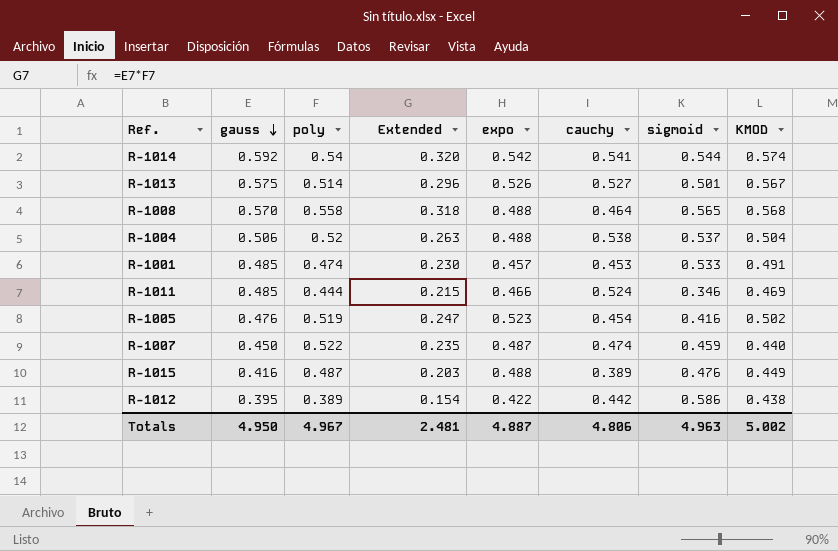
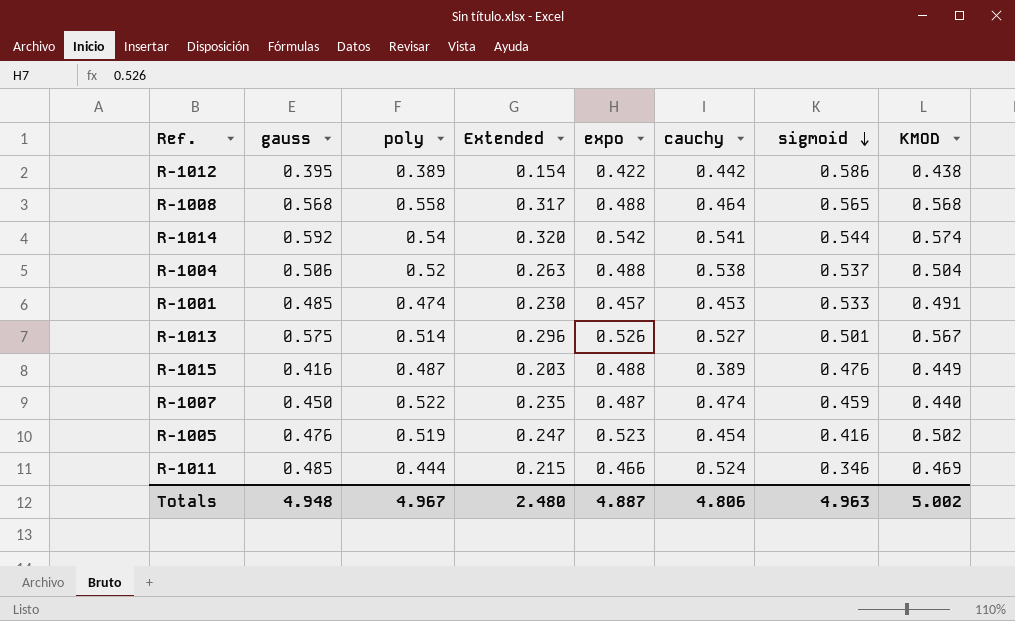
row order: gauss descending -> sigmoid descending
R-1008 | gauss: 0.570 -> 0.568
R-1008 | Extended: 0.318 -> 0.317
Totals | gauss: 4.950 -> 4.948
Totals | Extended: 2.481 -> 2.480

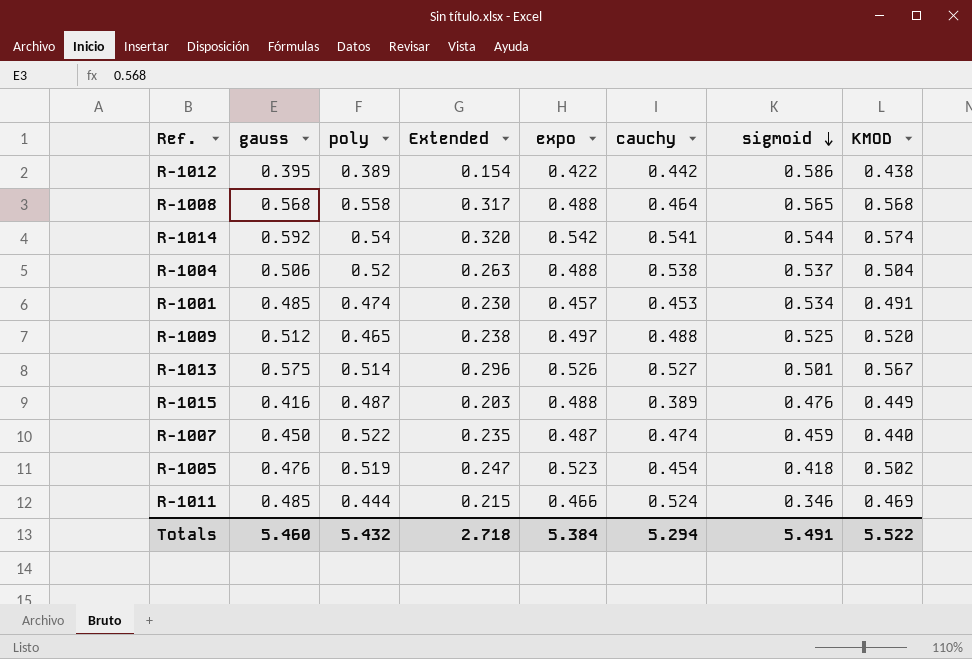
R-1001 | sigmoid: 0.533 -> 0.534
row R-1009: none -> 0.512 | 0.465 | 0.238 | 0.497 | 0.488 | 0.525 | 0.520
R-1005 | sigmoid: 0.416 -> 0.418
Totals | gauss: 4.948 -> 5.460
Totals | poly: 4.967 -> 5.432
Totals | Extended: 2.480 -> 2.718
Totals | expo: 4.887 -> 5.384
Totals | cauchy: 4.806 -> 5.294
Totals | sigmoid: 4.963 -> 5.491
Totals | KMOD: 5.002 -> 5.522

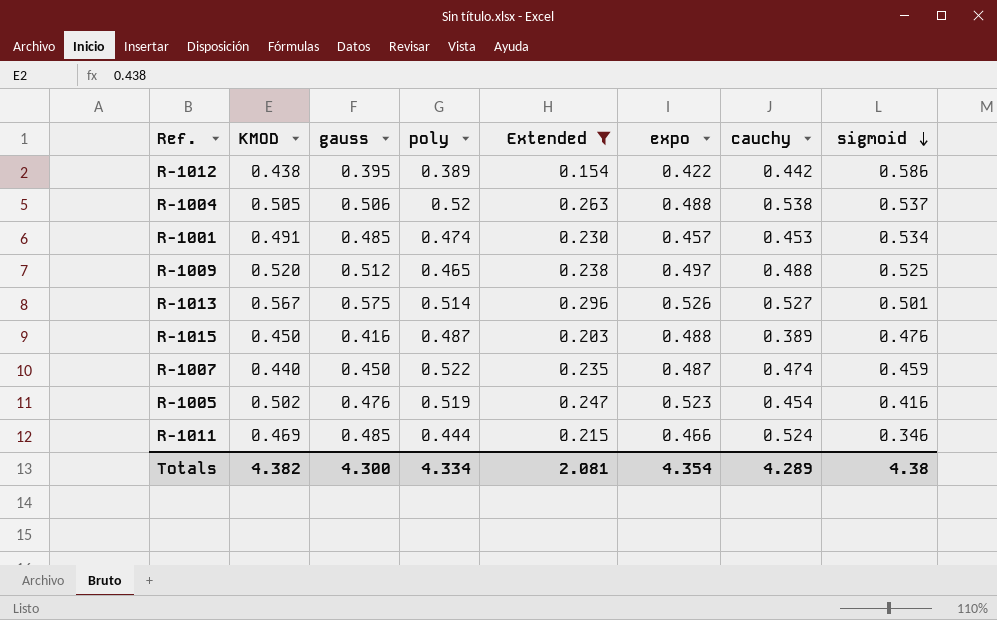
filter: none -> Extended <= 0.296
column KMOD | position: 8 -> 2
R-1004 | KMOD: 0.504 -> 0.505
R-1015 | KMOD: 0.449 -> 0.450
R-1005 | sigmoid: 0.418 -> 0.416
Totals | KMOD: 5.522 -> 4.382
Totals | gauss: 5.460 -> 4.300
Totals | poly: 5.432 -> 4.334
Totals | Extended: 2.718 -> 2.081
Totals | expo: 5.384 -> 4.354
Totals | cauchy: 5.294 -> 4.289
Totals | sigmoid: 5.491 -> 4.38

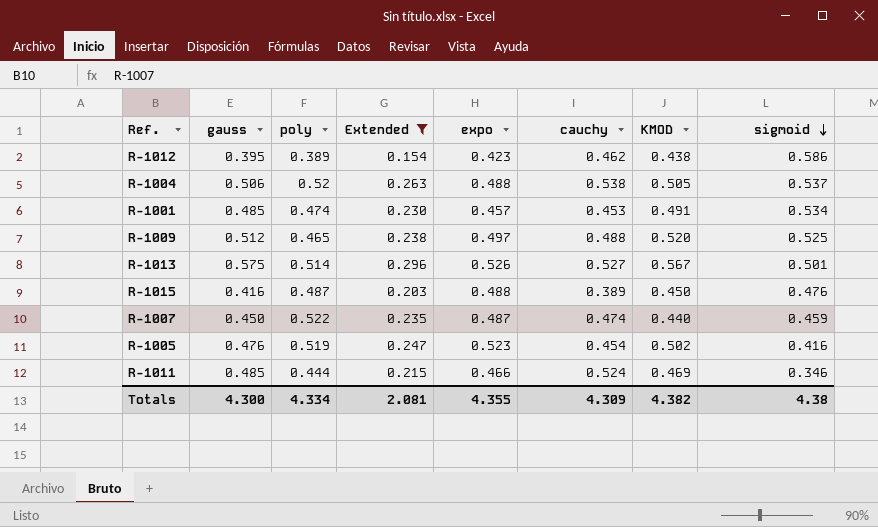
column KMOD | position: 2 -> 7
R-1012 | expo: 0.422 -> 0.423
R-1012 | cauchy: 0.442 -> 0.462
Totals | expo: 4.354 -> 4.355
Totals | cauchy: 4.289 -> 4.309

